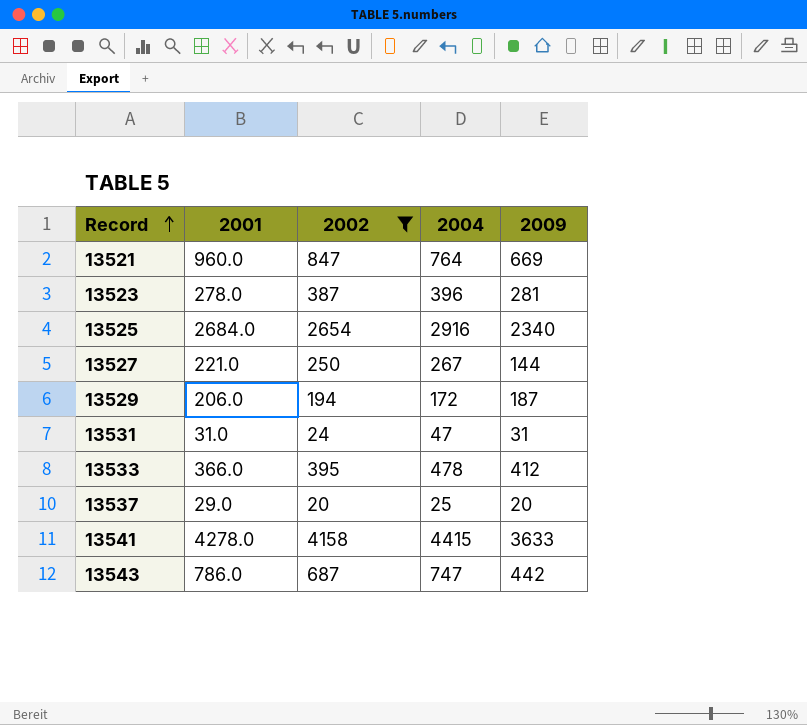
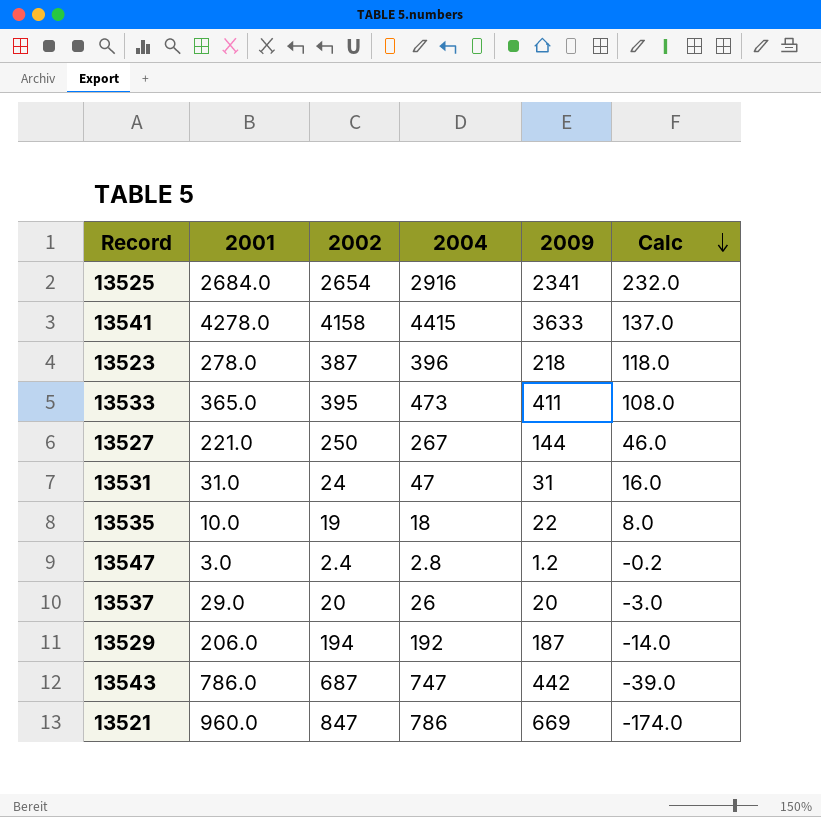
filter: 2002 >= 20 -> none
row order: Record ascending -> Calc descending
column Calc | formula: none -> [2004] - [2001]
13525 | 2009: 2340 -> 2341
13523 | 2009: 281 -> 218
13533 | 2001: 366.0 -> 365.0
13533 | 2004: 478 -> 473
13533 | 2009: 412 -> 411
13537 | 2004: 25 -> 26
13529 | 2004: 172 -> 192
13521 | 2004: 764 -> 786

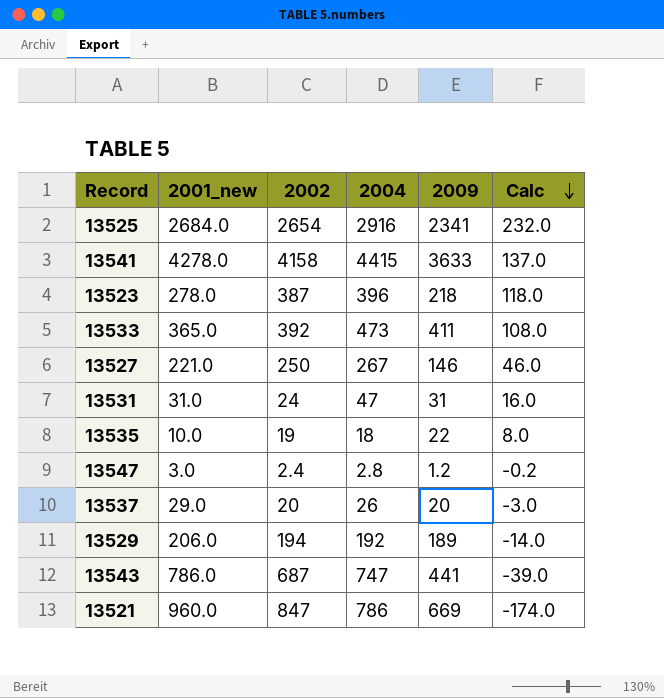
column name: 2001 -> 2001_new
13533 | 2002: 395 -> 392
13527 | 2009: 144 -> 146
13529 | 2009: 187 -> 189
13543 | 2009: 442 -> 441

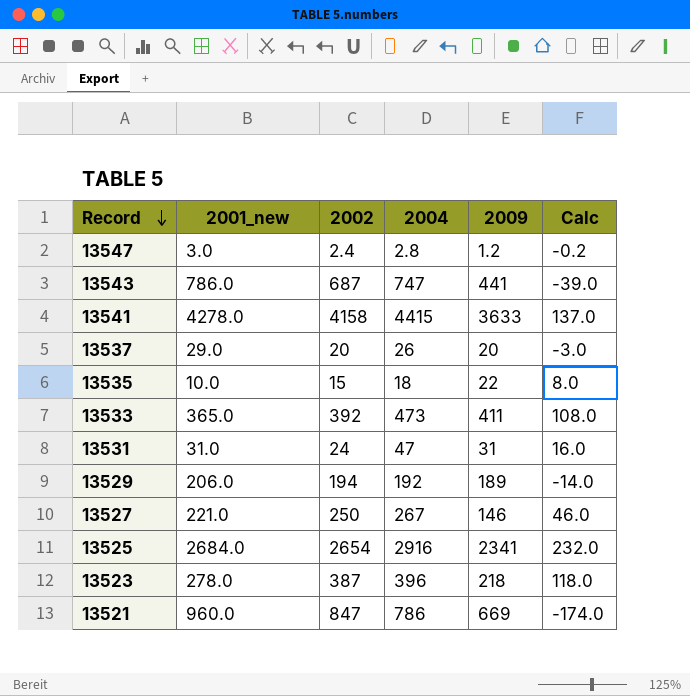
row order: Calc descending -> Record descending
13535 | 2002: 19 -> 15

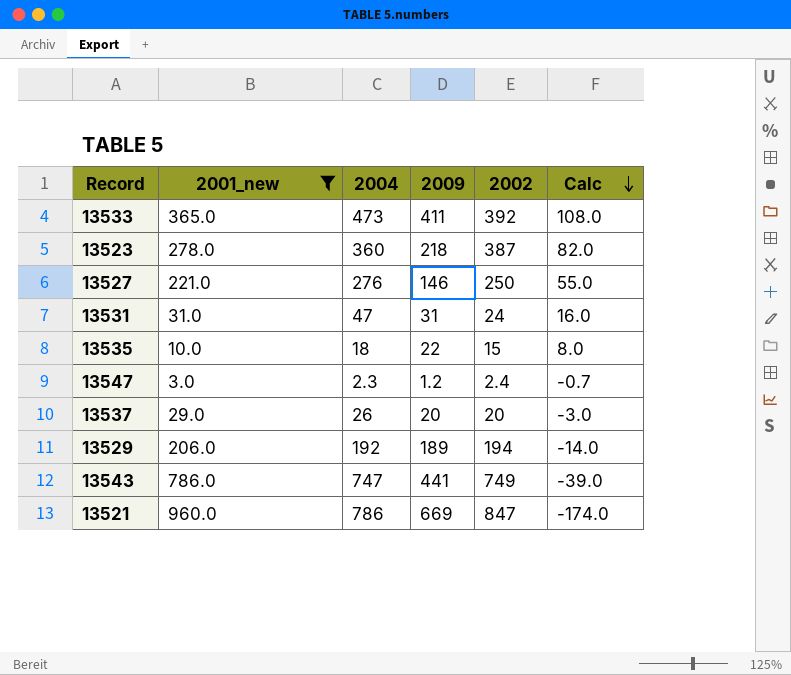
filter: none -> 2001_new <= 960.0
row order: Record descending -> Calc descending
column 2002 | position: 3 -> 5
13523 | 2004: 396 -> 360
13523 | Calc: 118.0 -> 82.0
13527 | 2004: 267 -> 276
13527 | Calc: 46.0 -> 55.0
13547 | 2004: 2.8 -> 2.3
13547 | Calc: -0.2 -> -0.7
13543 | 2002: 687 -> 749

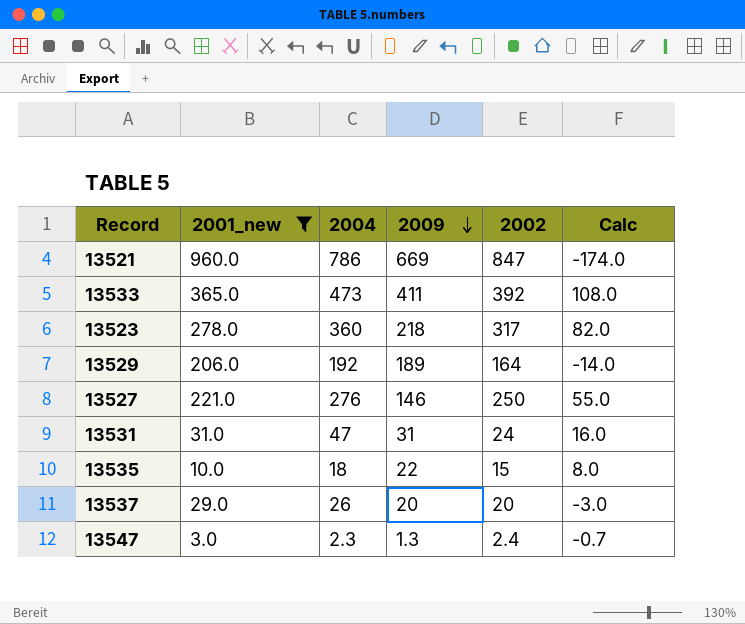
row order: Calc descending -> 2009 descending
row 13543: 786.0 | 747 | 441 | 749 | -39.0 -> none
13523 | 2002: 387 -> 317
13529 | 2002: 194 -> 164
13547 | 2009: 1.2 -> 1.3

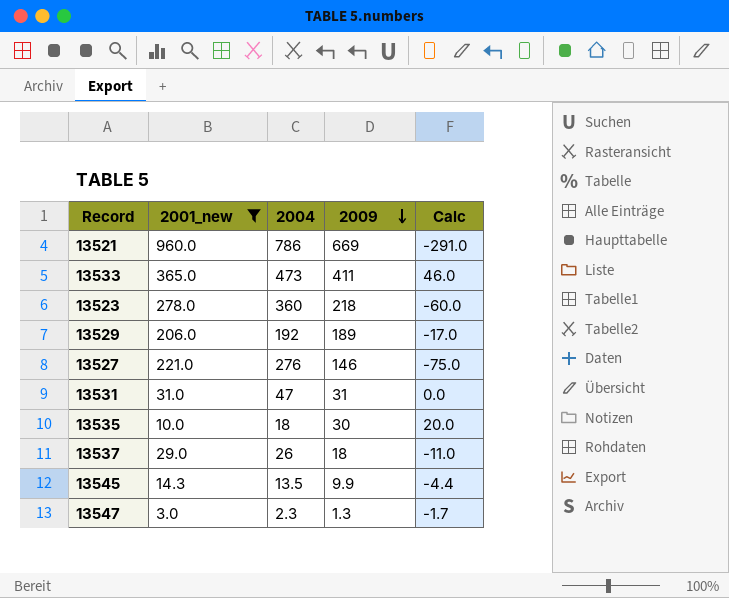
column 2002 | position: 5 -> none
column Calc | formula: [2004] - [2001_new] -> [2009] - [2001_new]
13535 | 2009: 22 -> 30
13537 | 2009: 20 -> 18
row 13545: none -> 14.3 | 13.5 | 9.9 | -4.4

